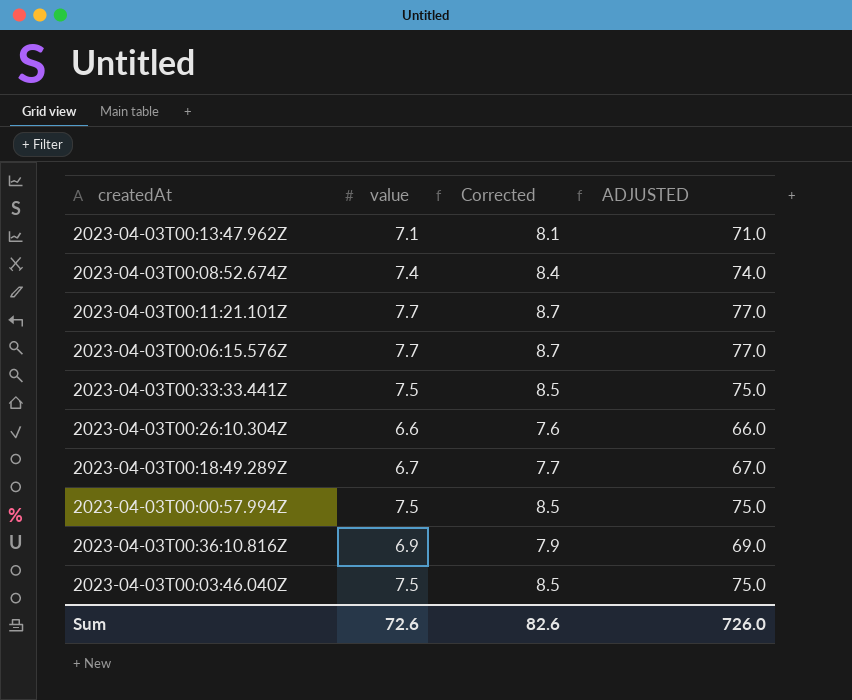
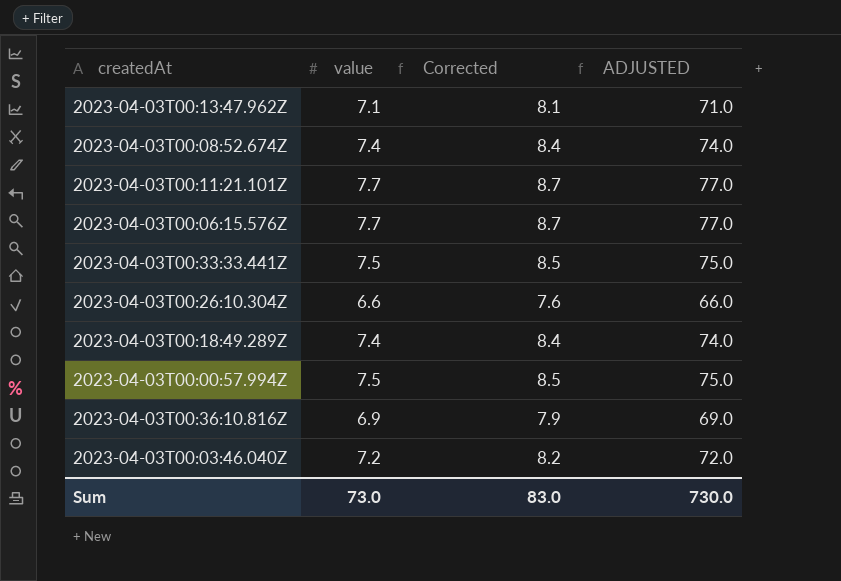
2023-04-03T00:18:49.289Z | value: 6.7 -> 7.4
2023-04-03T00:18:49.289Z | Corrected: 7.7 -> 8.4
2023-04-03T00:18:49.289Z | ADJUSTED: 67.0 -> 74.0
2023-04-03T00:03:46.040Z | value: 7.5 -> 7.2
2023-04-03T00:03:46.040Z | Corrected: 8.5 -> 8.2
2023-04-03T00:03:46.040Z | ADJUSTED: 75.0 -> 72.0
Sum | value: 72.6 -> 73.0
Sum | Corrected: 82.6 -> 83.0
Sum | ADJUSTED: 726.0 -> 730.0

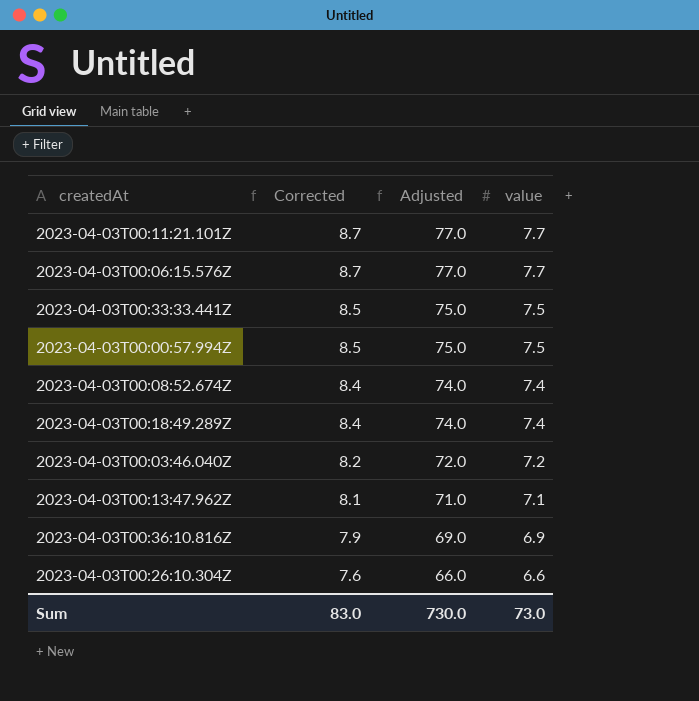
row order: none -> Corrected descending
column name: ADJUSTED -> Adjusted
column value | position: 2 -> 4

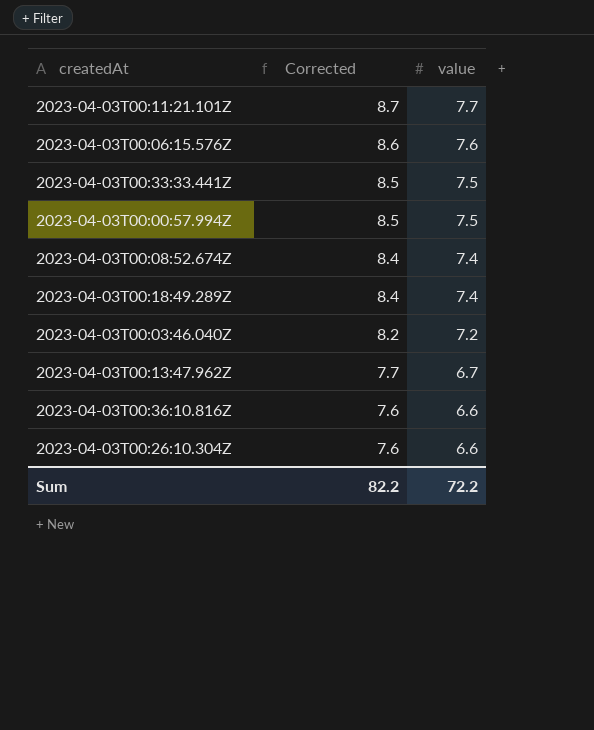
column Adjusted | formula: [value] * 10 -> none
2023-04-03T00:06:15.576Z | Corrected: 8.7 -> 8.6
2023-04-03T00:06:15.576Z | value: 7.7 -> 7.6
2023-04-03T00:13:47.962Z | Corrected: 8.1 -> 7.7
2023-04-03T00:13:47.962Z | value: 7.1 -> 6.7
2023-04-03T00:36:10.816Z | Corrected: 7.9 -> 7.6
2023-04-03T00:36:10.816Z | value: 6.9 -> 6.6
Sum | Corrected: 83.0 -> 82.2
Sum | value: 73.0 -> 72.2

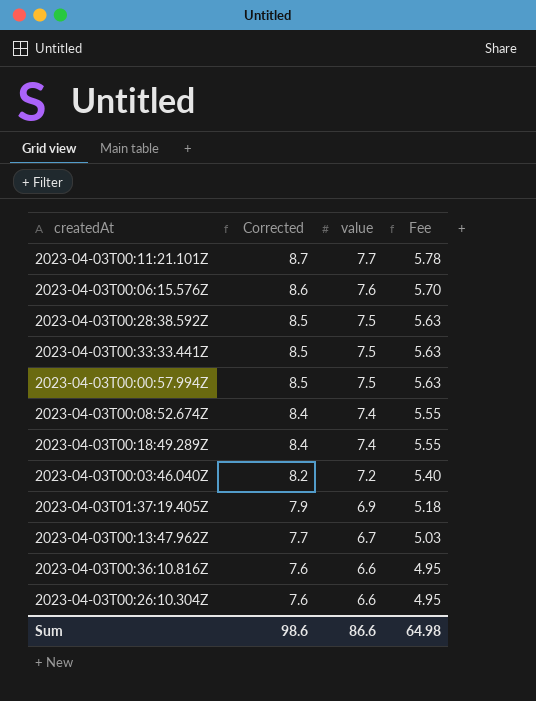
column Fee | formula: none -> [value] * 0.75
row 2023-04-03T00:28:38.592Z: none -> 8.5 | 7.5 | 5.63
row 2023-04-03T01:37:19.405Z: none -> 7.9 | 6.9 | 5.18
Sum | Corrected: 82.2 -> 98.6
Sum | value: 72.2 -> 86.6

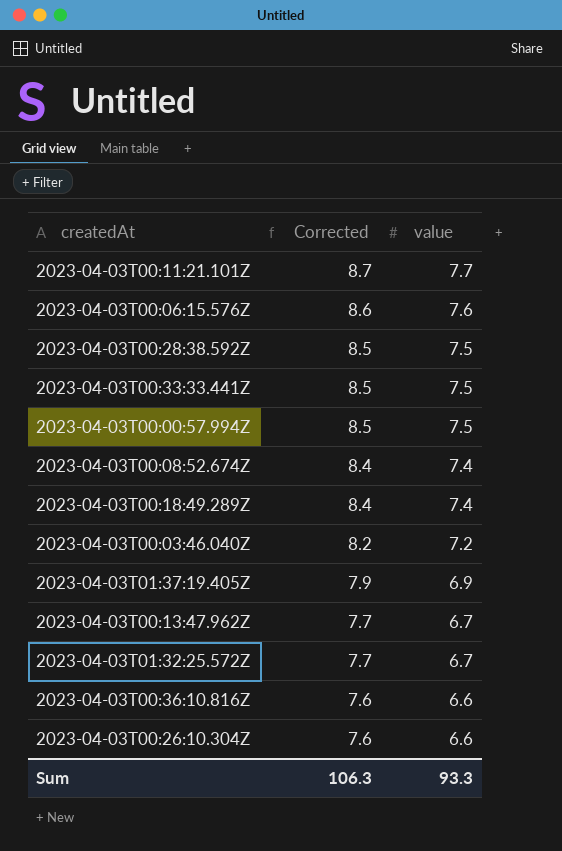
column Fee | formula: [value] * 0.75 -> none
row 2023-04-03T01:32:25.572Z: none -> 7.7 | 6.7
Sum | Corrected: 98.6 -> 106.3
Sum | value: 86.6 -> 93.3

